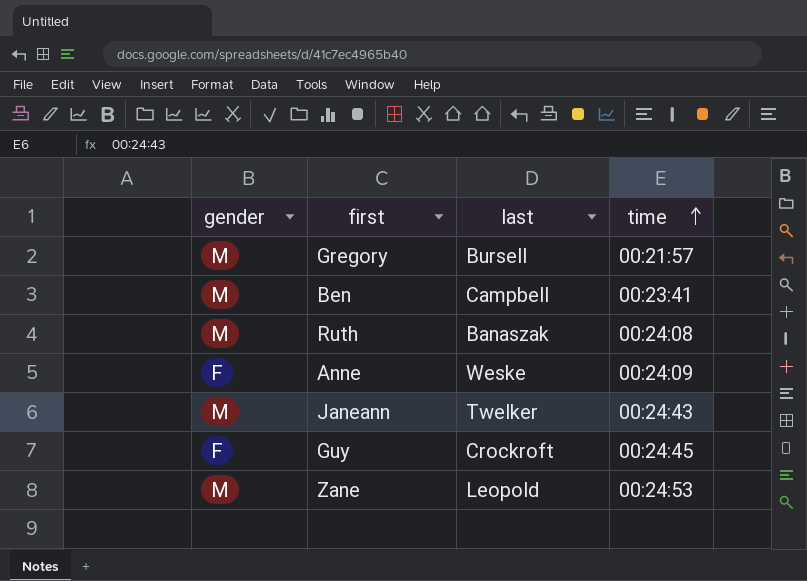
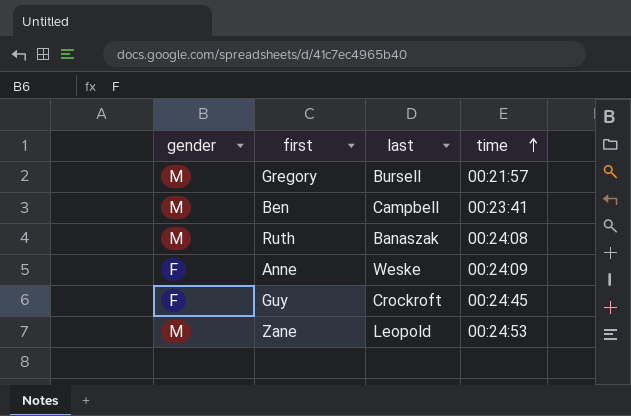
row Janeann: M | Twelker | 00:24:43 -> none

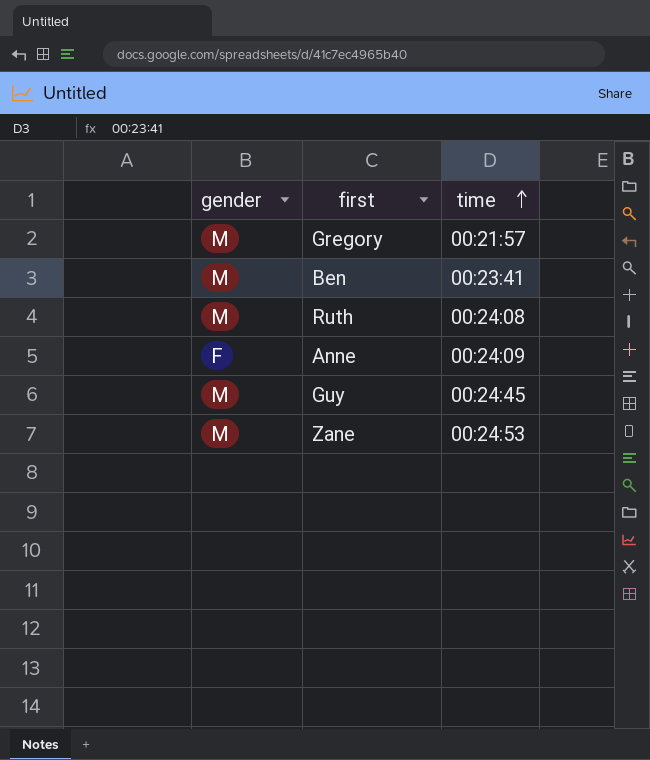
column last | position: 3 -> none
Guy | gender: F -> M

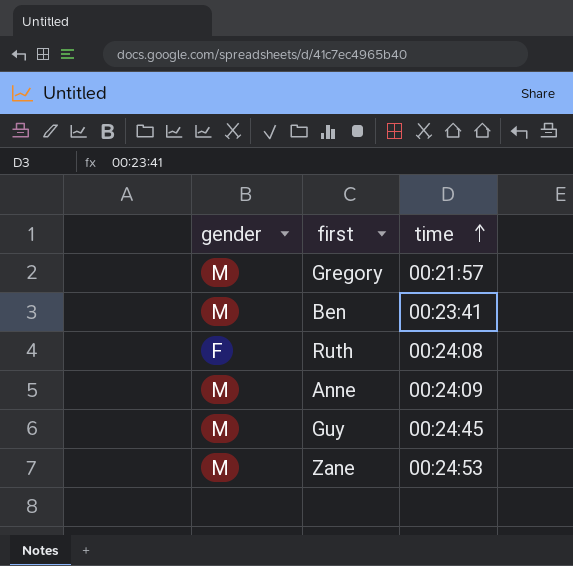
Ruth | gender: M -> F
Anne | gender: F -> M

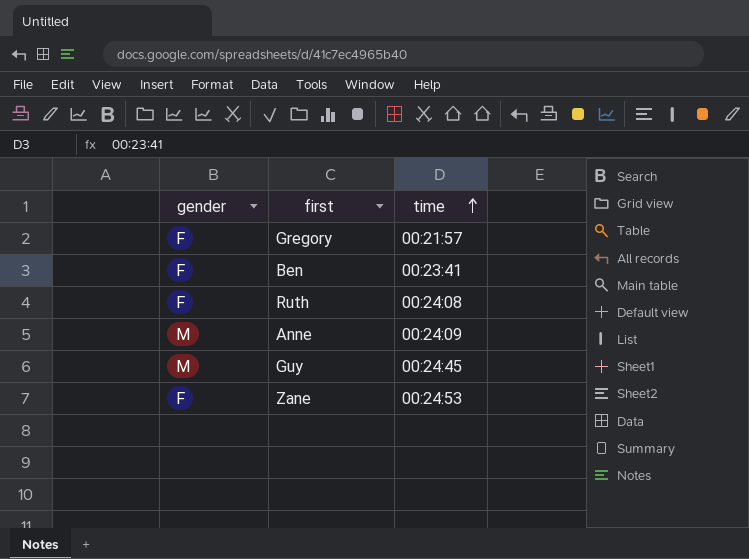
Gregory | gender: M -> F
Ben | gender: M -> F
Zane | gender: M -> F

